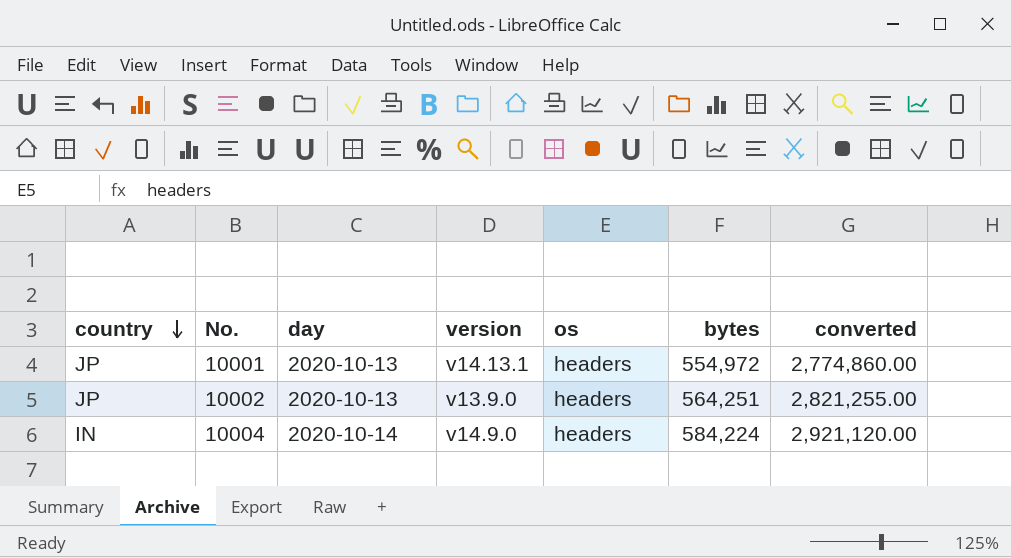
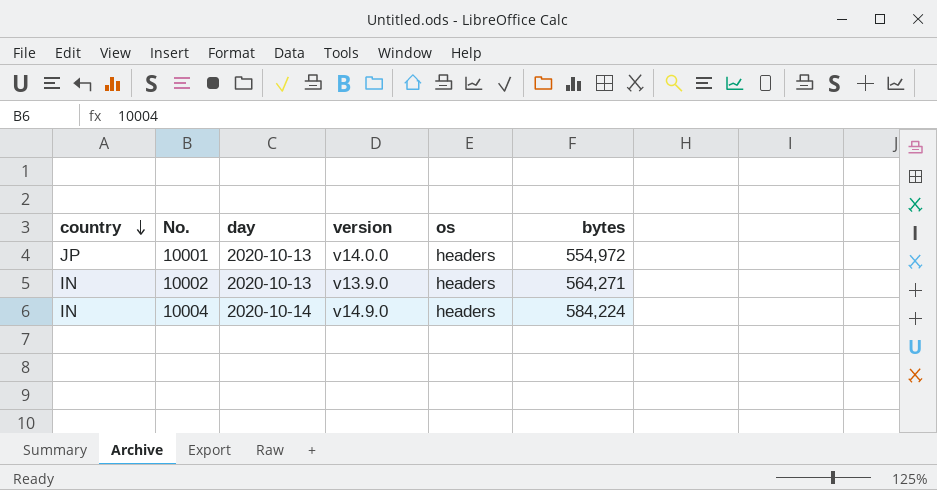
column converted | formula: [bytes] * 5 -> none
10001 | version: v14.13.1 -> v14.0.0
10002 | country: JP -> IN
10002 | bytes: 564,251 -> 564,271

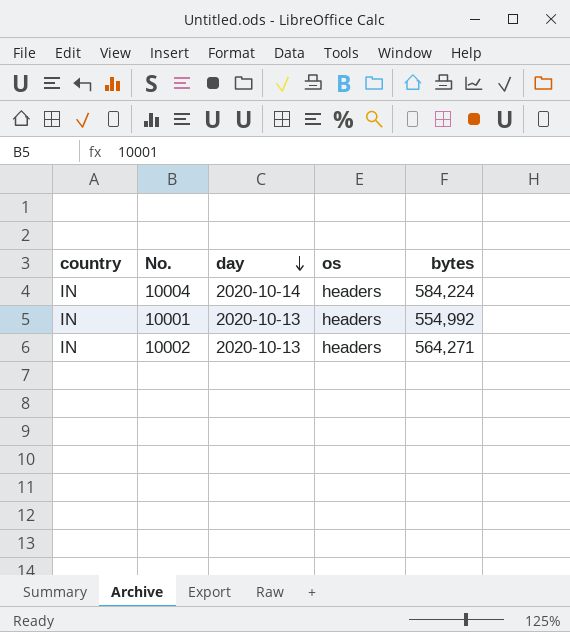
row order: country descending -> day descending
column version | position: 4 -> none
10001 | country: JP -> IN
10001 | bytes: 554,972 -> 554,992

